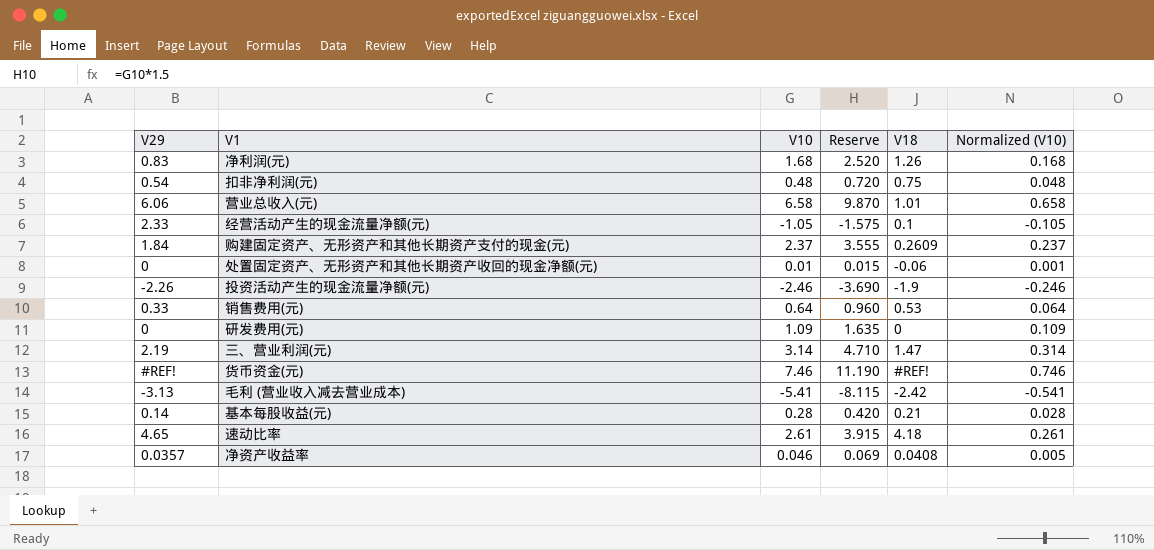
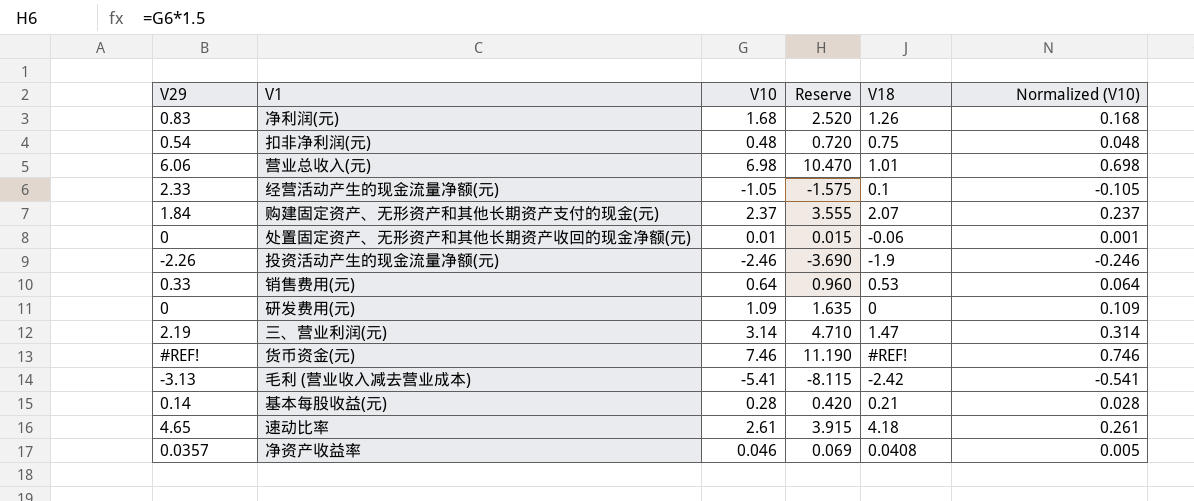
营业总收入(元) | V10: 6.58 -> 6.98
营业总收入(元) | Reserve: 9.870 -> 10.470
营业总收入(元) | Normalized (V10): 0.658 -> 0.698
购建固定资产、无形资产和其他长期资产支付的现金(元) | V18: 0.2609 -> 2.07

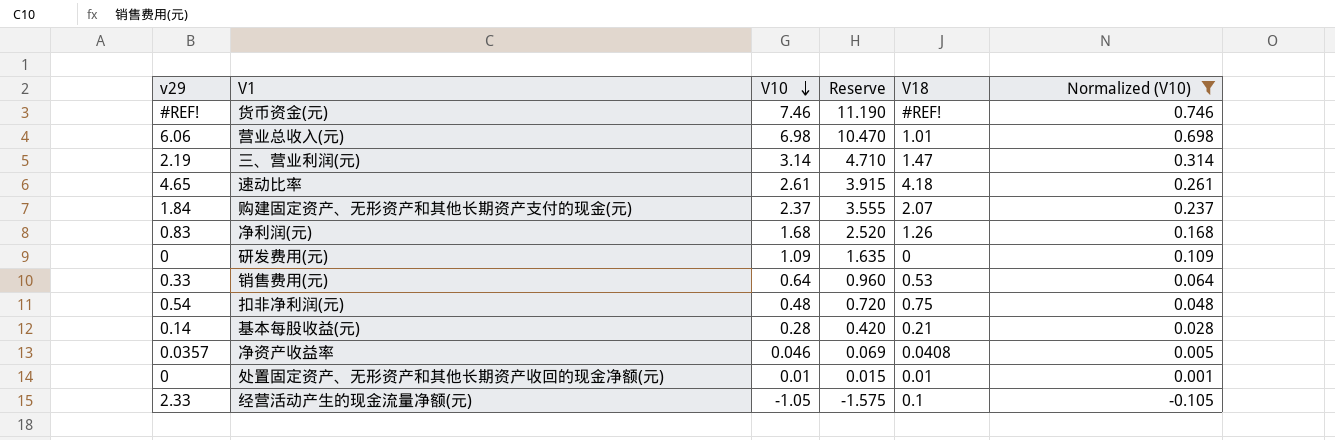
filter: none -> Normalized (V10) >= -0.105
row order: none -> V10 descending
column name: V29 -> v29
处置固定资产、无形资产和其他长期资产收回的现金净额(元) | V18: -0.06 -> 0.01

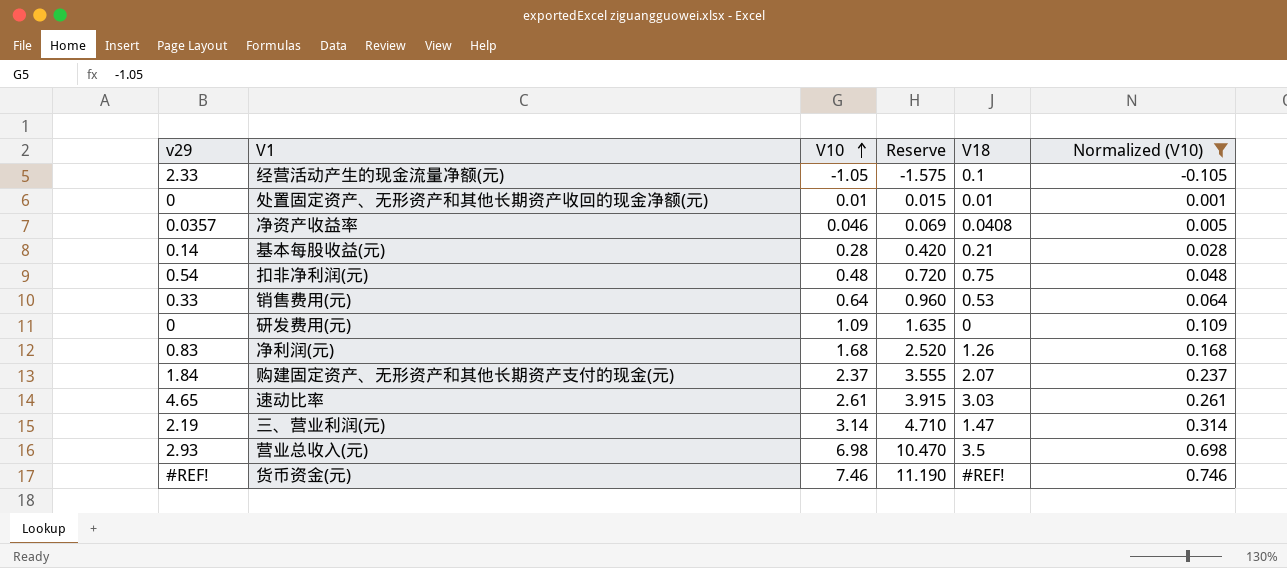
row order: V10 descending -> V10 ascending
速动比率 | V18: 4.18 -> 3.03
营业总收入(元) | v29: 6.06 -> 2.93
营业总收入(元) | V18: 1.01 -> 3.5

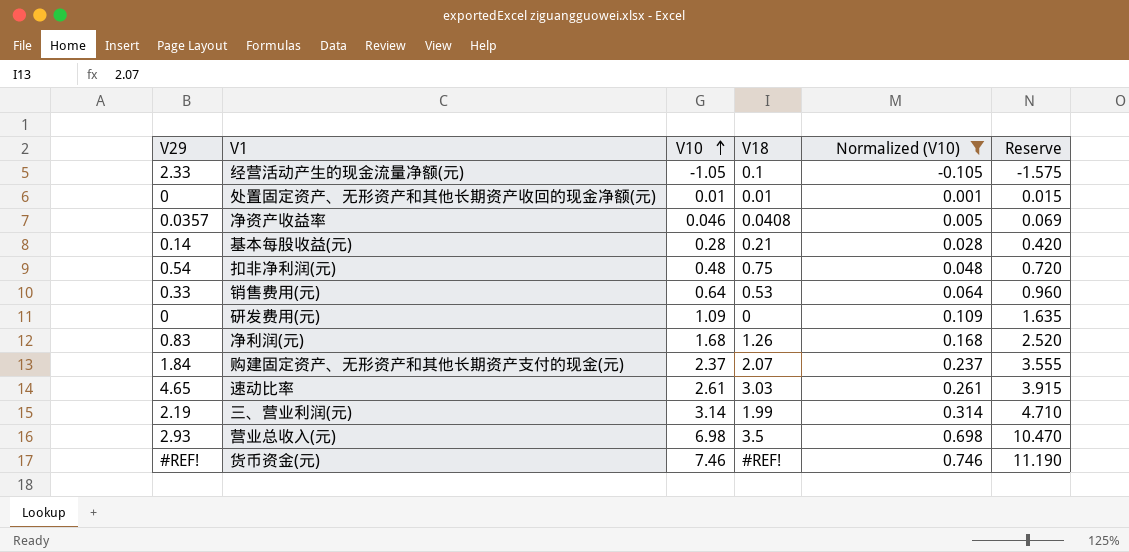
column name: v29 -> V29
column Reserve | position: 4 -> 6
三、营业利润(元) | V18: 1.47 -> 1.99

